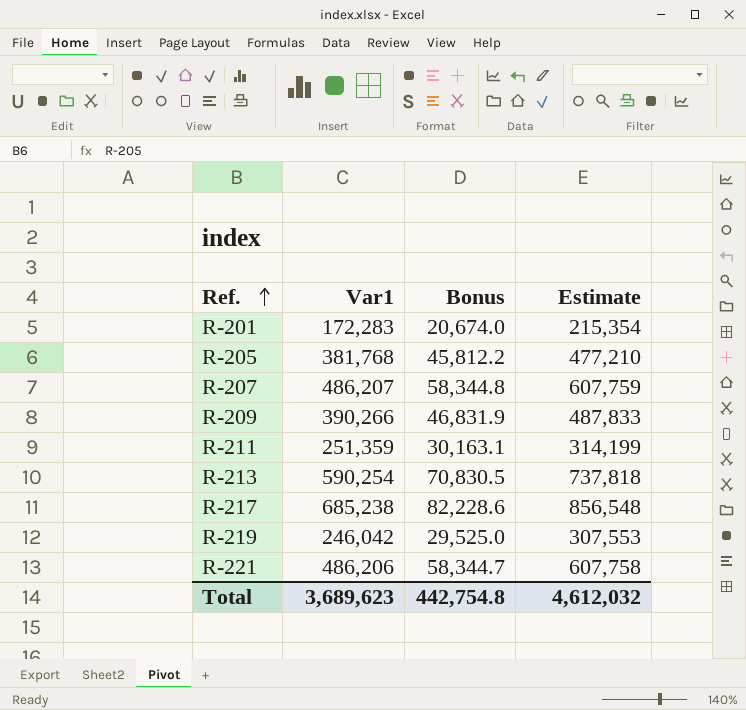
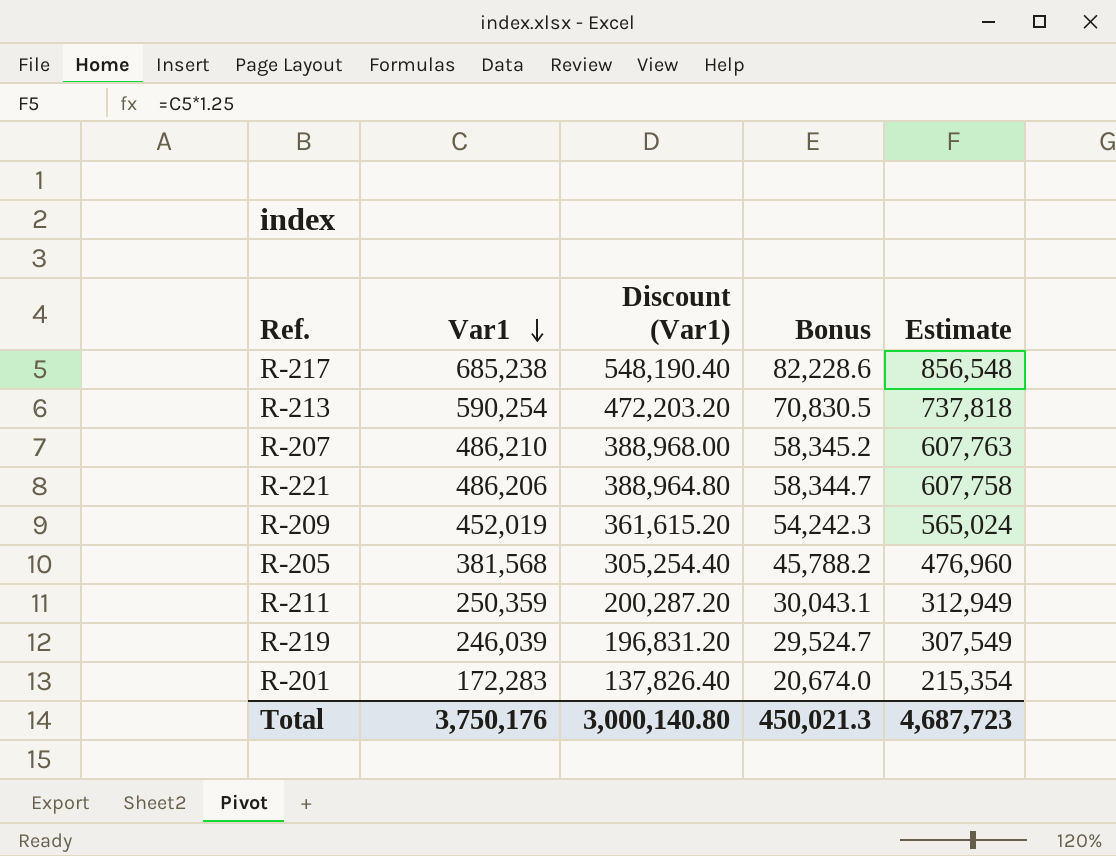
row order: Ref. ascending -> Var1 descending
column Discount (Var1) | formula: none -> [Var1] * 0.8
R-207 | Var1: 486,207 -> 486,210
R-207 | Bonus: 58,344.8 -> 58,345.2
R-207 | Estimate: 607,759 -> 607,763
R-209 | Var1: 390,266 -> 452,019
R-209 | Bonus: 46,831.9 -> 54,242.3
R-209 | Estimate: 487,833 -> 565,024
R-205 | Var1: 381,768 -> 381,568
R-205 | Bonus: 45,812.2 -> 45,788.2
R-205 | Estimate: 477,210 -> 476,960
R-211 | Var1: 251,359 -> 250,359
R-211 | Bonus: 30,163.1 -> 30,043.1
R-211 | Estimate: 314,199 -> 312,949
R-219 | Var1: 246,042 -> 246,039
R-219 | Bonus: 29,525.0 -> 29,524.7
R-219 | Estimate: 307,553 -> 307,549
Total | Var1: 3,689,623 -> 3,750,176
Total | Bonus: 442,754.8 -> 450,021.3
Total | Estimate: 4,612,032 -> 4,687,723

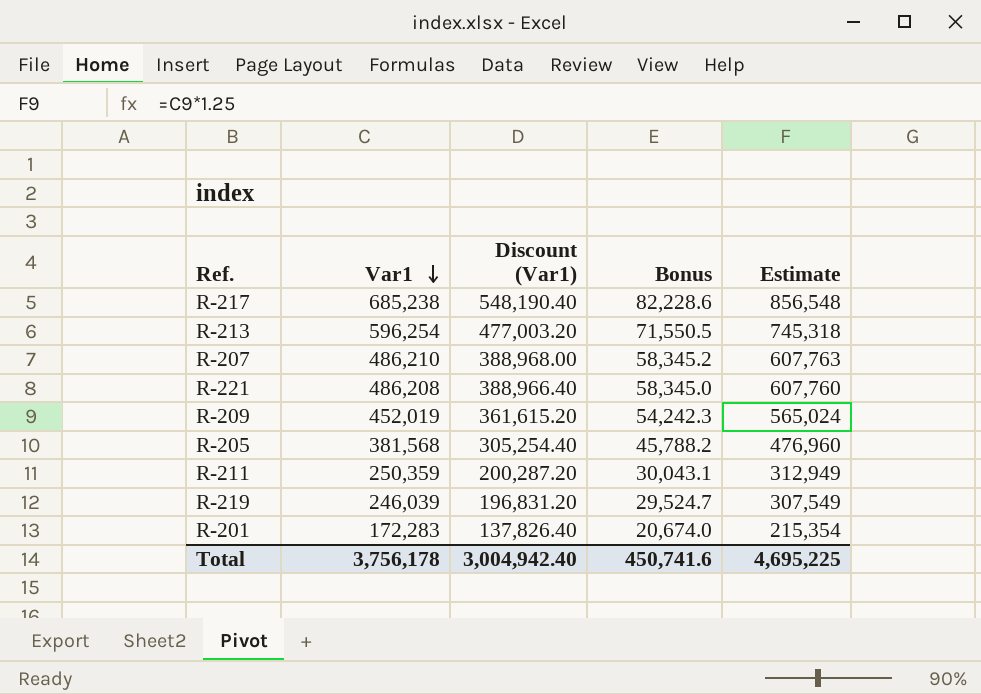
R-213 | Var1: 590,254 -> 596,254
R-213 | Discount (Var1): 472,203.20 -> 477,003.20
R-213 | Bonus: 70,830.5 -> 71,550.5
R-213 | Estimate: 737,818 -> 745,318
R-221 | Var1: 486,206 -> 486,208
R-221 | Discount (Var1): 388,964.80 -> 388,966.40
R-221 | Bonus: 58,344.7 -> 58,345.0
R-221 | Estimate: 607,758 -> 607,760
Total | Var1: 3,750,176 -> 3,756,178
Total | Discount (Var1): 3,000,140.80 -> 3,004,942.40
Total | Bonus: 450,021.3 -> 450,741.6
Total | Estimate: 4,687,723 -> 4,695,225

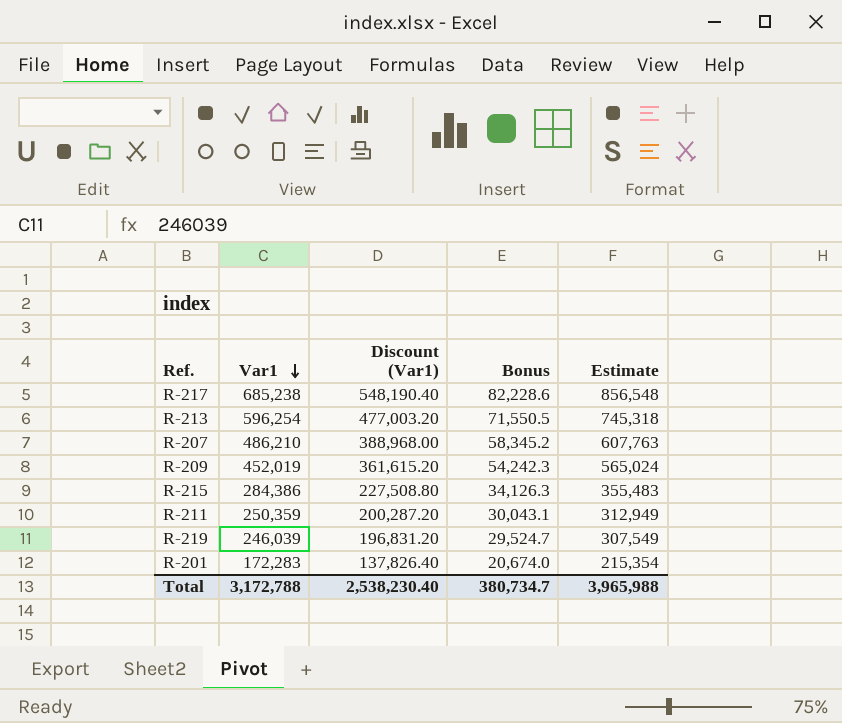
row R-221: 486,208 | 388,966.40 | 58,345.0 | 607,760 -> none
row R-205: 381,568 | 305,254.40 | 45,788.2 | 476,960 -> none
row R-215: none -> 284,386 | 227,508.80 | 34,126.3 | 355,483
Total | Var1: 3,756,178 -> 3,172,788
Total | Discount (Var1): 3,004,942.40 -> 2,538,230.40
Total | Bonus: 450,741.6 -> 380,734.7
Total | Estimate: 4,695,225 -> 3,965,988

